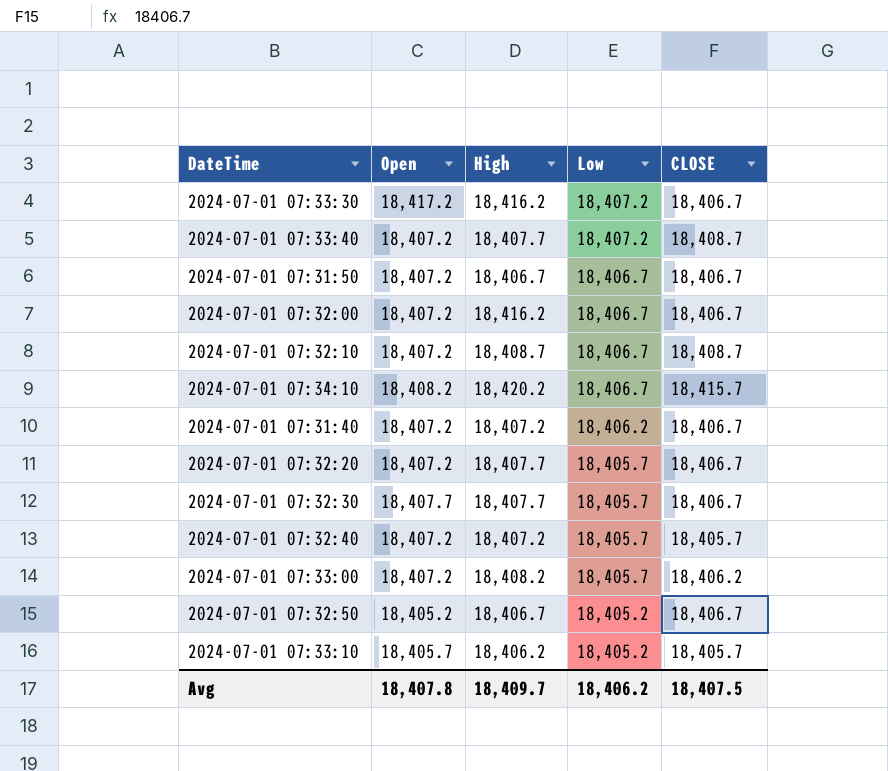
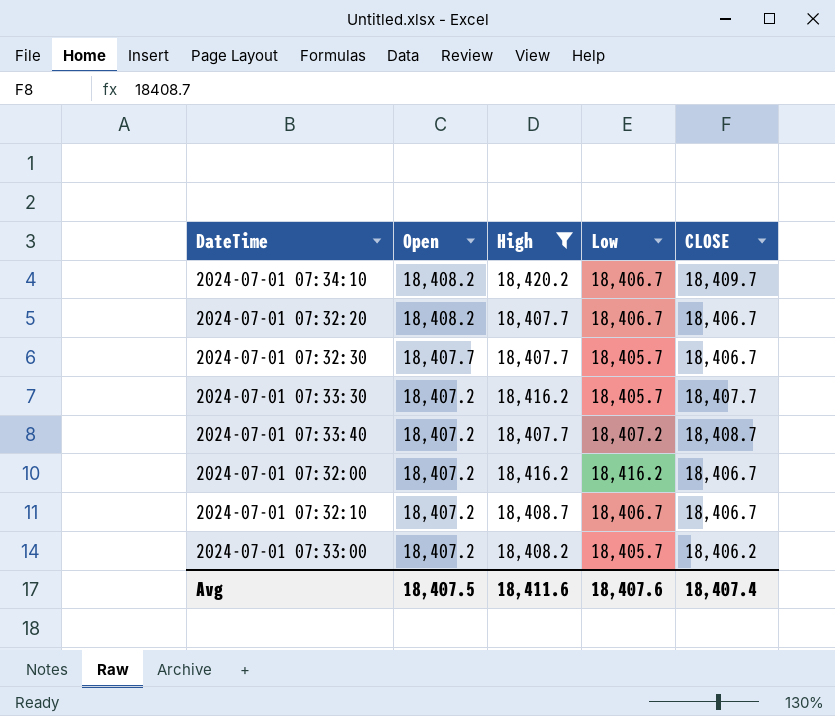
filter: none -> High >= 18,407.7
row order: Low descending -> Open descending
2024-07-01 07:34:10 | CLOSE: 18,415.7 -> 18,409.7
2024-07-01 07:32:20 | Open: 18,407.2 -> 18,408.2
2024-07-01 07:32:20 | Low: 18,405.7 -> 18,406.7
2024-07-01 07:33:30 | Open: 18,417.2 -> 18,407.2
2024-07-01 07:33:30 | Low: 18,407.2 -> 18,405.7
2024-07-01 07:33:30 | CLOSE: 18,406.7 -> 18,407.7
2024-07-01 07:32:00 | Low: 18,406.7 -> 18,416.2
2024-07-01 07:32:10 | CLOSE: 18,408.7 -> 18,406.7
Avg | Open: 18,407.8 -> 18,407.5
Avg | High: 18,409.7 -> 18,411.6
Avg | Low: 18,406.2 -> 18,407.6
Avg | CLOSE: 18,407.5 -> 18,407.4

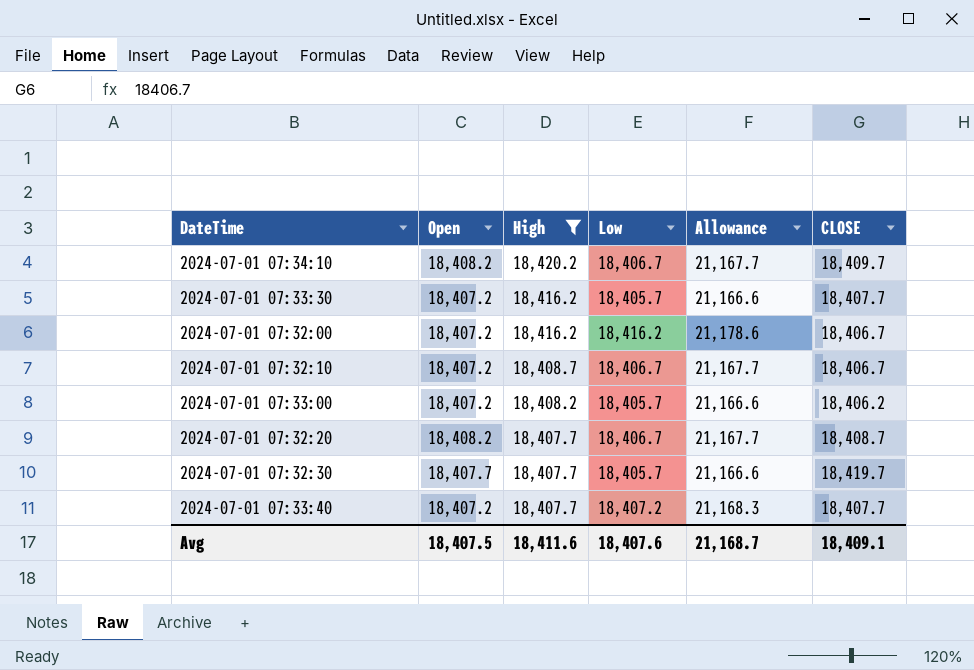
row order: Open descending -> High descending
column Allowance | formula: none -> [Low] * 1.15
2024-07-01 07:32:20 | CLOSE: 18,406.7 -> 18,408.7
2024-07-01 07:32:30 | CLOSE: 18,406.7 -> 18,419.7
2024-07-01 07:33:40 | CLOSE: 18,408.7 -> 18,407.7
Avg | CLOSE: 18,407.4 -> 18,409.1

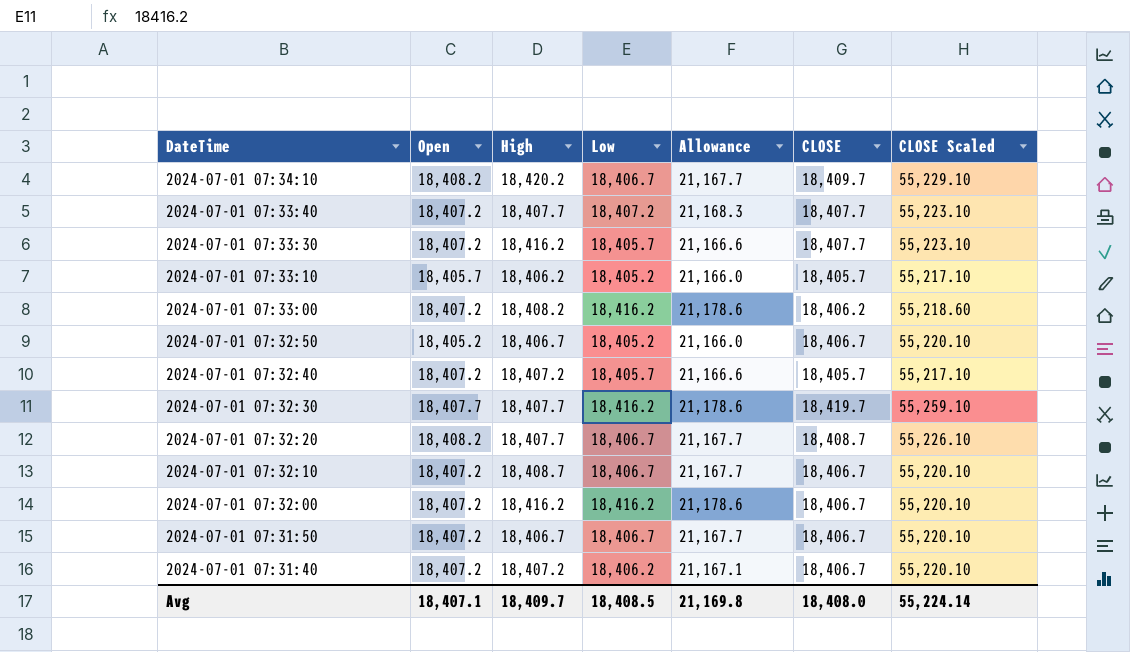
filter: High >= 18,407.7 -> none
row order: High descending -> DateTime descending
column CLOSE Scaled | formula: none -> [CLOSE] * 3
2024-07-01 07:33:00 | Low: 18,405.7 -> 18,416.2
2024-07-01 07:33:00 | Allowance: 21,166.6 -> 21,178.6
2024-07-01 07:32:30 | Low: 18,405.7 -> 18,416.2
2024-07-01 07:32:30 | Allowance: 21,166.6 -> 21,178.6
Avg | Open: 18,407.5 -> 18,407.1
Avg | High: 18,411.6 -> 18,409.7
Avg | Low: 18,407.6 -> 18,408.5
Avg | Allowance: 21,168.7 -> 21,169.8
Avg | CLOSE: 18,409.1 -> 18,408.0

